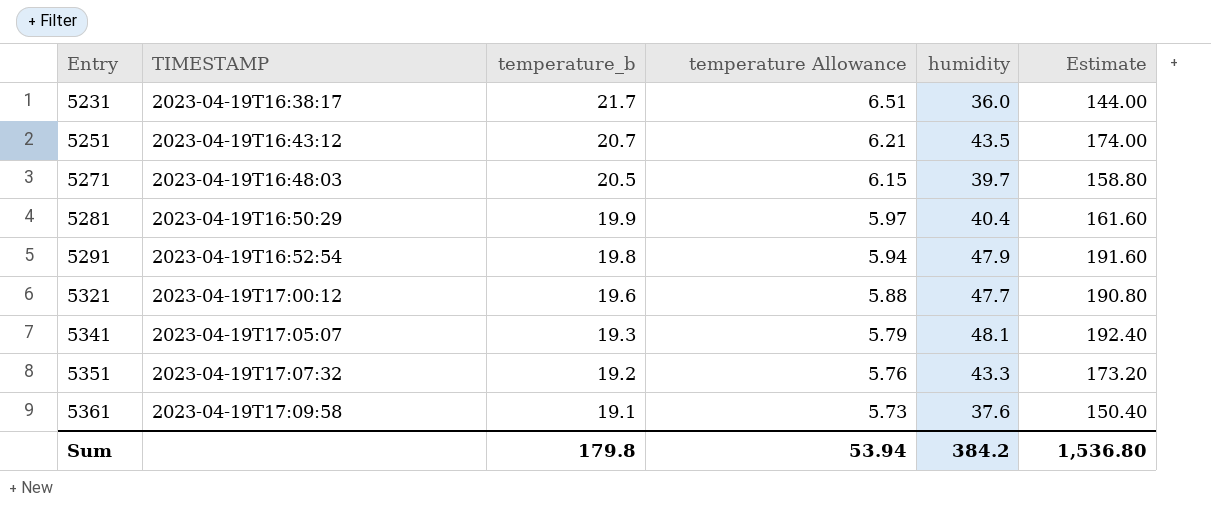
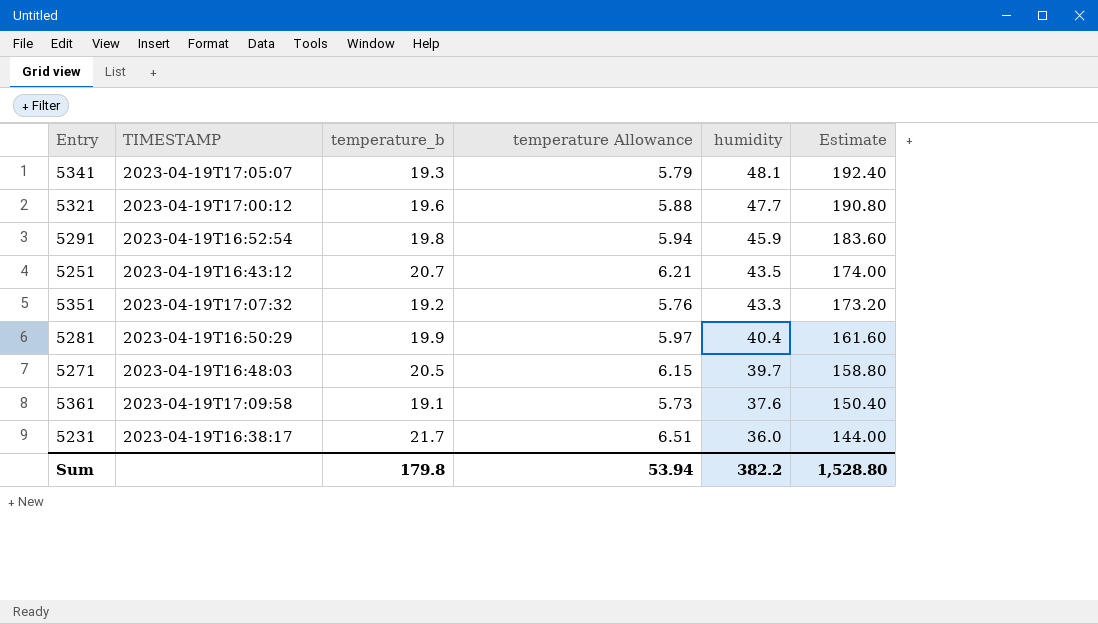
row order: Entry ascending -> humidity descending
5291 | humidity: 47.9 -> 45.9
5291 | Estimate: 191.60 -> 183.60
Sum | humidity: 384.2 -> 382.2
Sum | Estimate: 1,536.80 -> 1,528.80

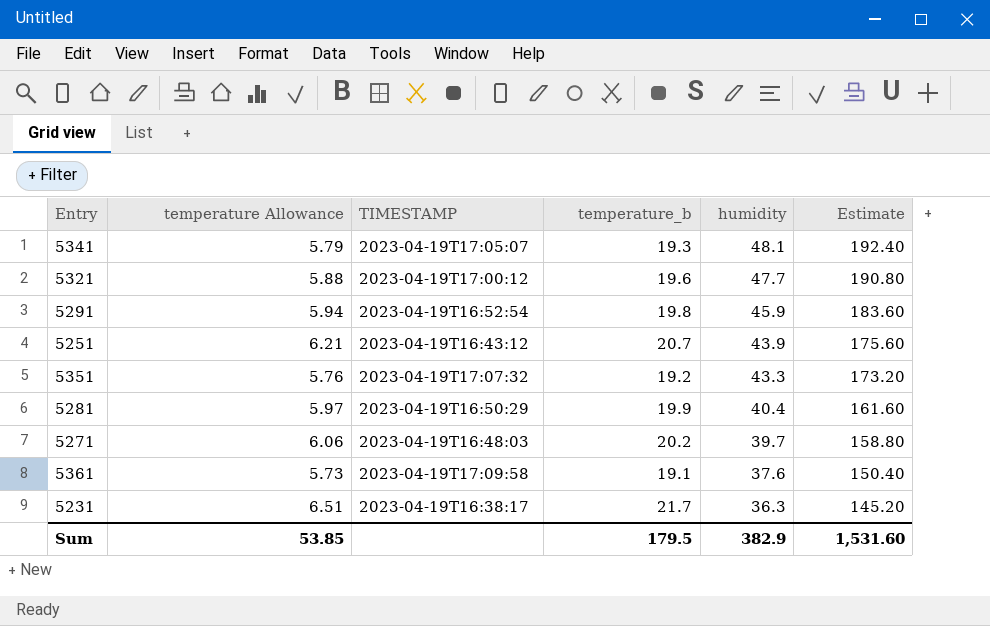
column temperature Allowance | position: 4 -> 2
5251 | humidity: 43.5 -> 43.9
5251 | Estimate: 174.00 -> 175.60
5271 | temperature Allowance: 6.15 -> 6.06
5271 | temperature_b: 20.5 -> 20.2
5231 | humidity: 36.0 -> 36.3
5231 | Estimate: 144.00 -> 145.20
Sum | temperature Allowance: 53.94 -> 53.85
Sum | temperature_b: 179.8 -> 179.5
Sum | humidity: 382.2 -> 382.9
Sum | Estimate: 1,528.80 -> 1,531.60

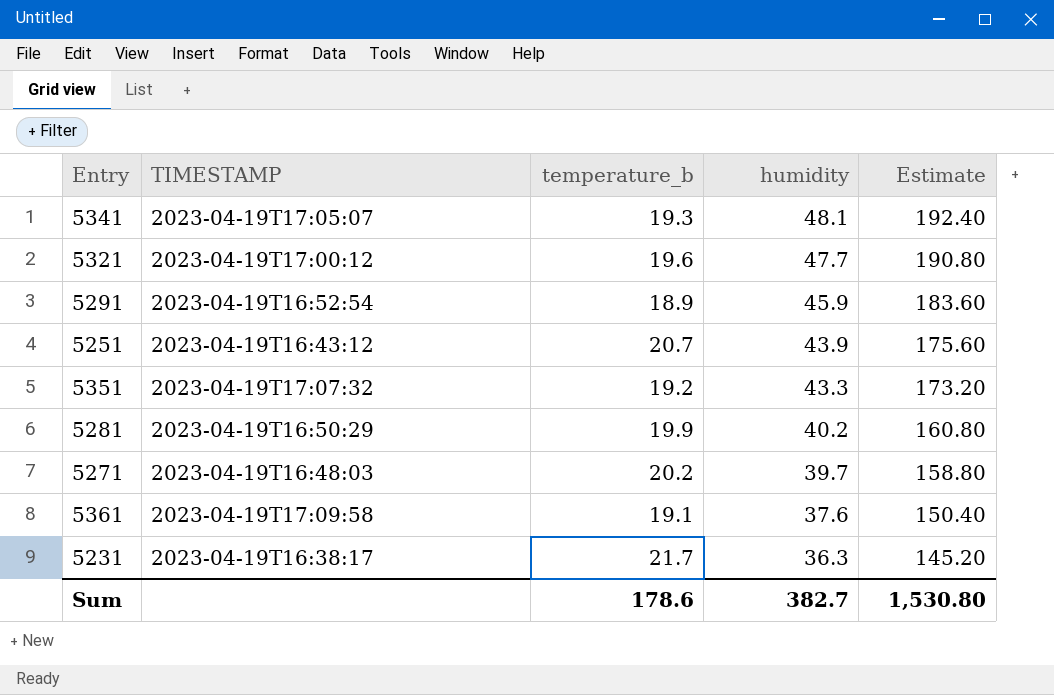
column temperature Allowance | formula: [temperature_b] * 0.3 -> none
5291 | temperature_b: 19.8 -> 18.9
5281 | humidity: 40.4 -> 40.2
5281 | Estimate: 161.60 -> 160.80
Sum | temperature_b: 179.5 -> 178.6
Sum | humidity: 382.9 -> 382.7
Sum | Estimate: 1,531.60 -> 1,530.80

